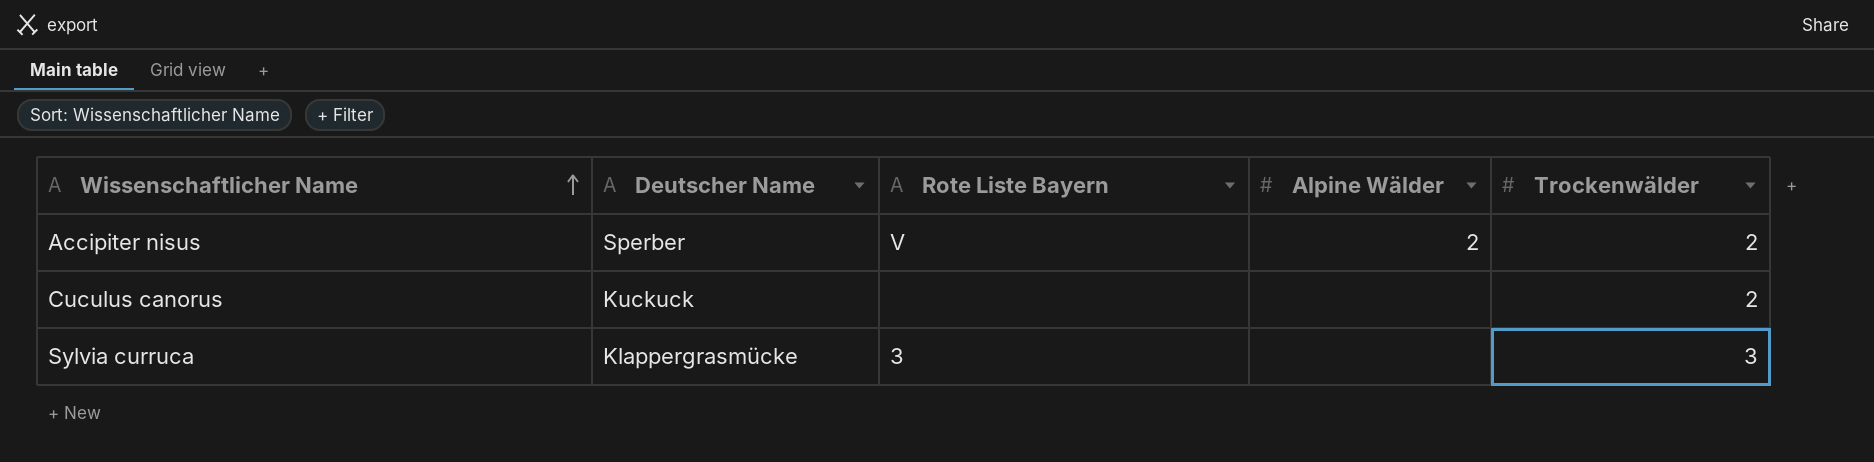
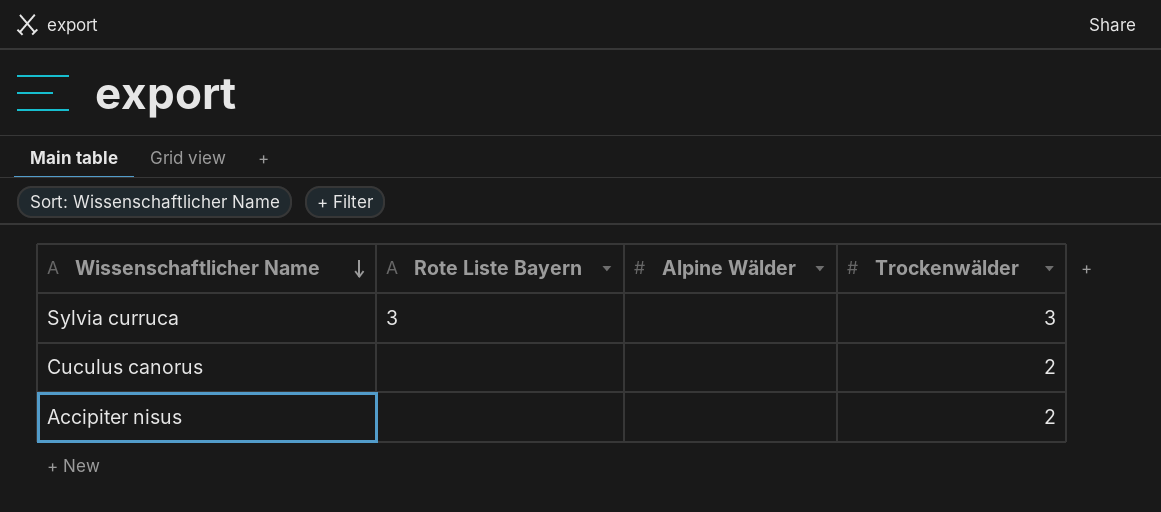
row order: Wissenschaftlicher Name ascending -> Wissenschaftlicher Name descending
column Deutscher Name | position: 2 -> none
Accipiter nisus | Rote Liste Bayern: V -> none
Accipiter nisus | Alpine Wälder: 2 -> none

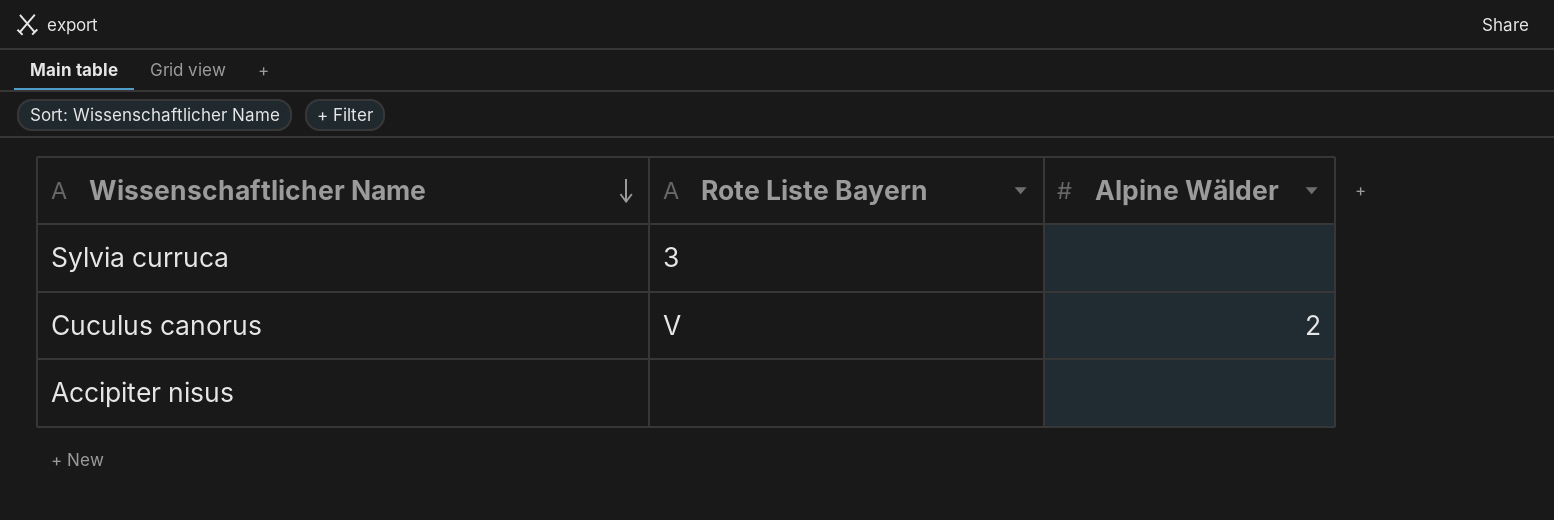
column Trockenwälder | position: 4 -> none
Cuculus canorus | Rote Liste Bayern: none -> V
Cuculus canorus | Alpine Wälder: none -> 2

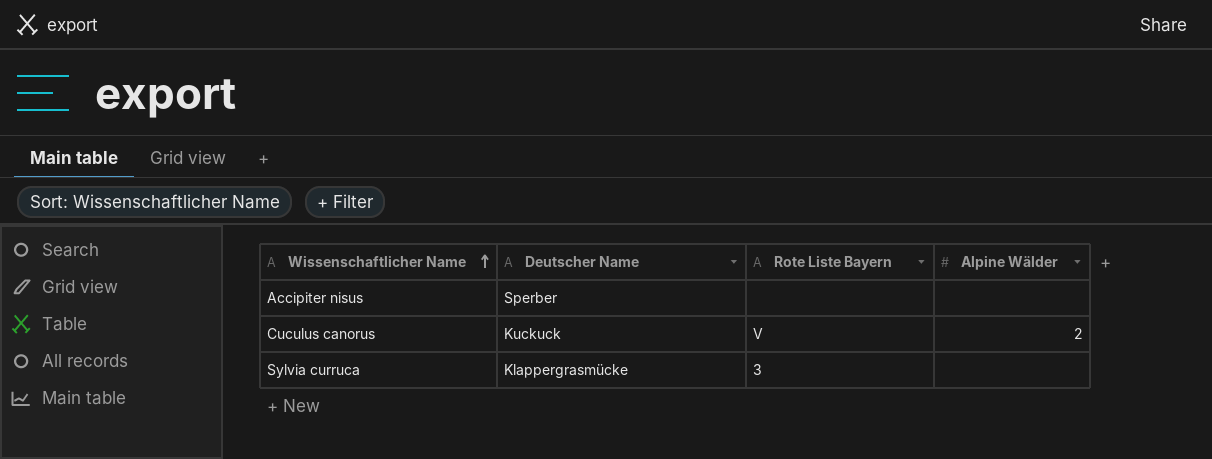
row order: Wissenschaftlicher Name descending -> Wissenschaftlicher Name ascending
column Deutscher Name | position: none -> 2

